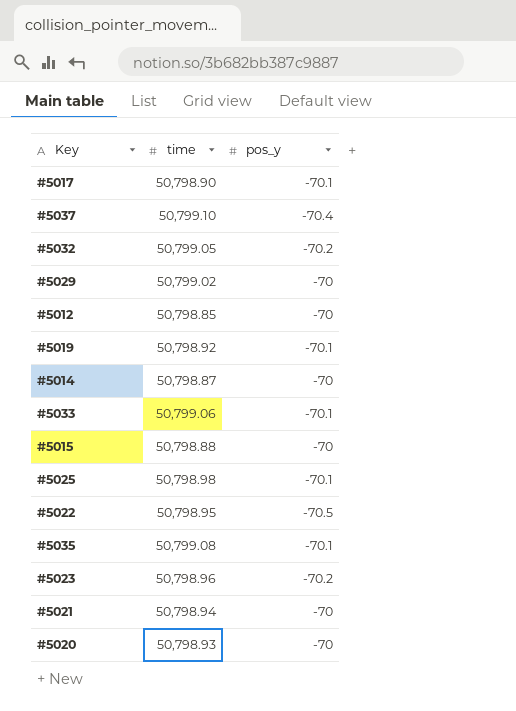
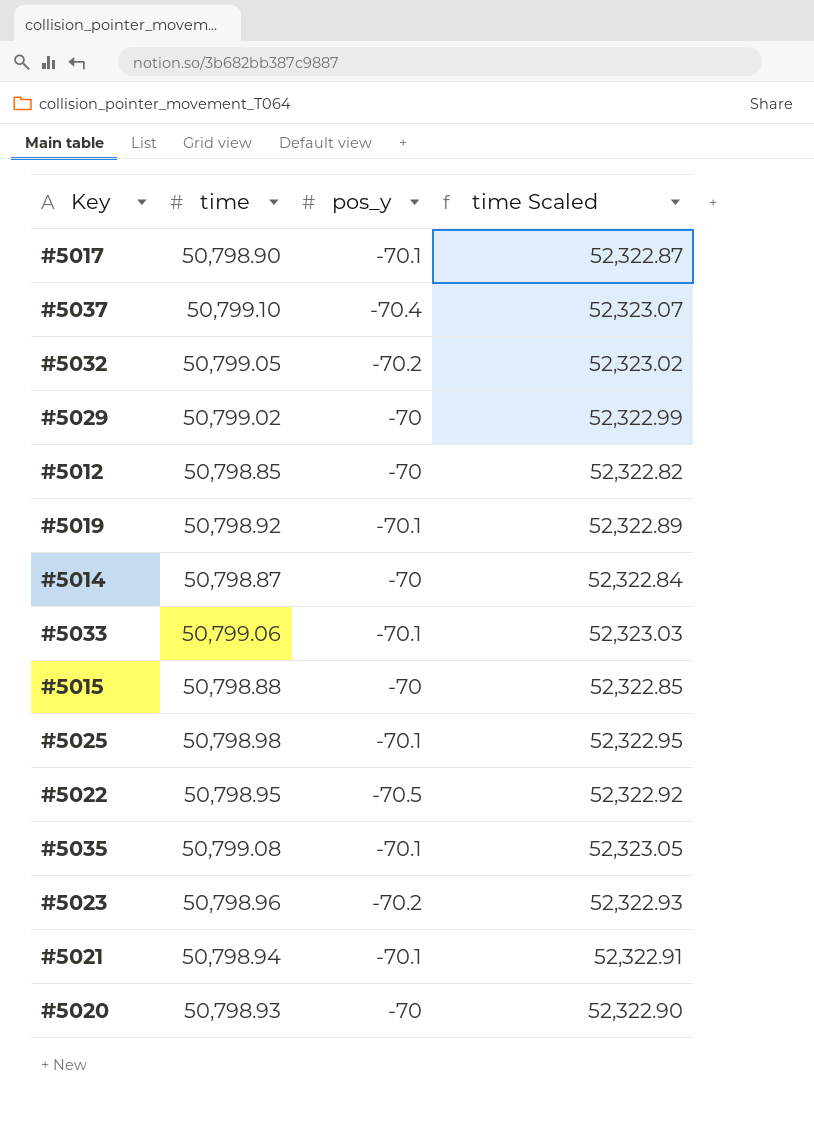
column time Scaled | formula: none -> [time] * 1.03
#5021 | pos_y: -70 -> -70.1

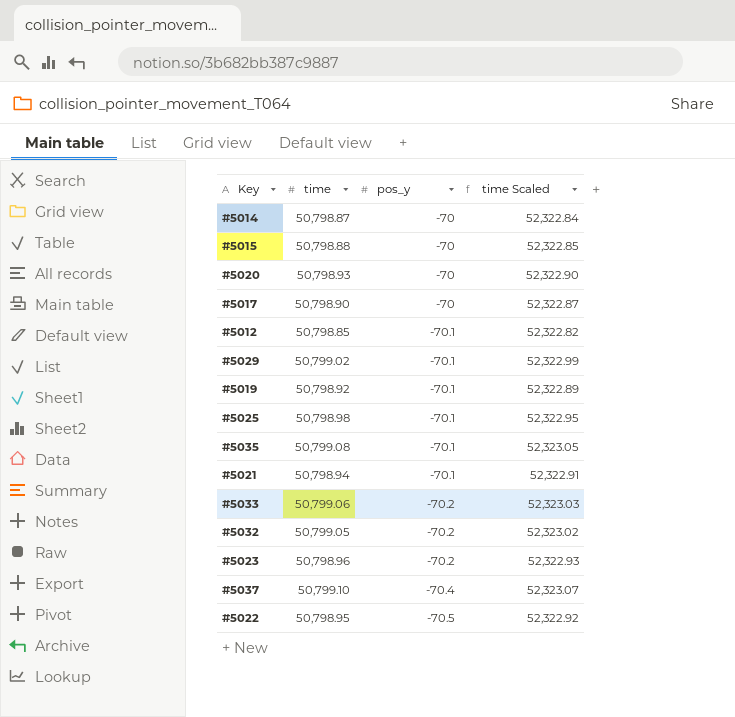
row order: none -> pos_y descending
#5017 | pos_y: -70.1 -> -70
#5012 | pos_y: -70 -> -70.1
#5029 | pos_y: -70 -> -70.1
#5033 | pos_y: -70.1 -> -70.2

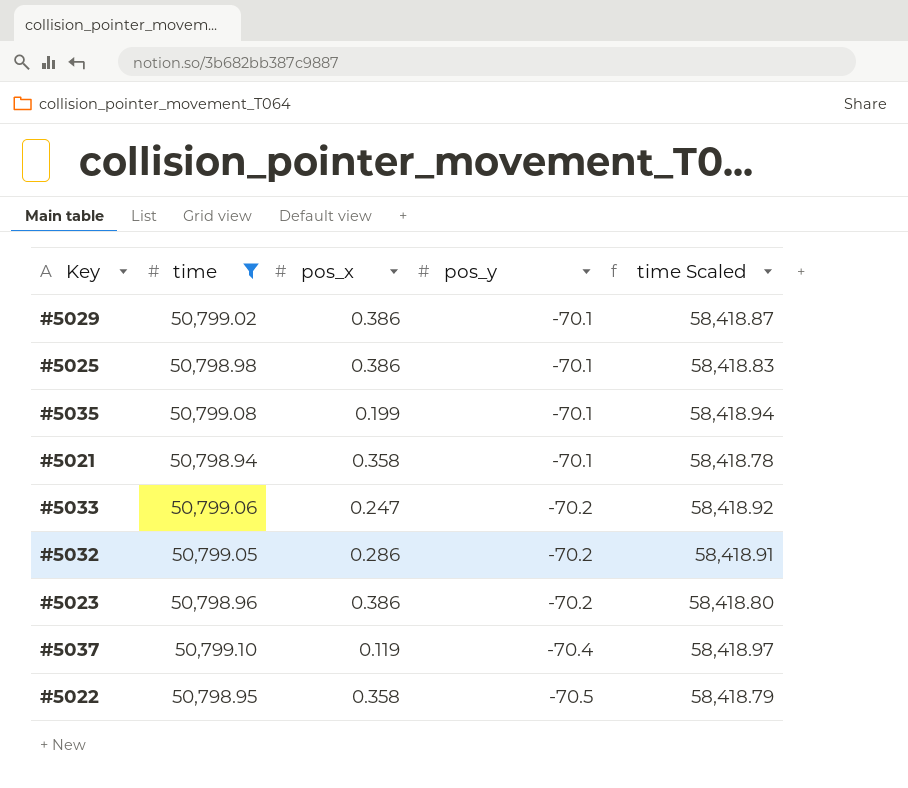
filter: none -> time >= 50,798.94
column pos_x | position: none -> 3
column time Scaled | formula: [time] * 1.03 -> [time] * 1.15

